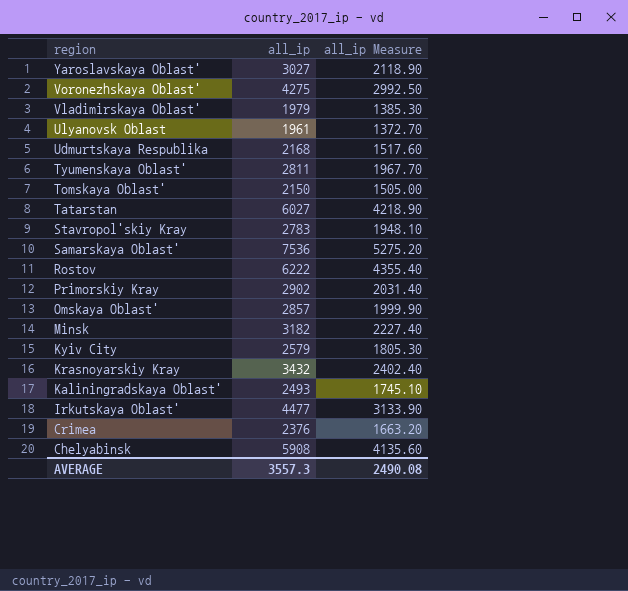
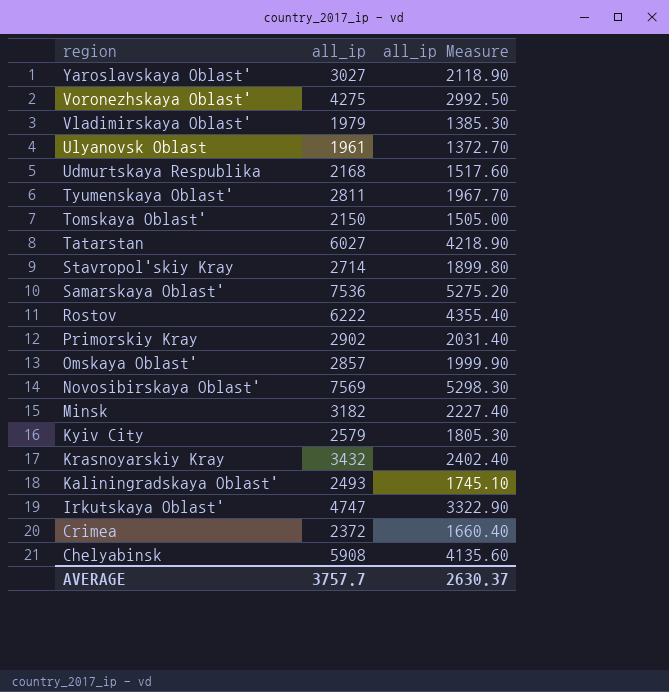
Stavropol'skiy Kray | all_ip: 2783 -> 2714
Stavropol'skiy Kray | all_ip Measure: 1948.10 -> 1899.80
row Novosibirskaya Oblast': none -> 7569 | 5298.30
Irkutskaya Oblast' | all_ip: 4477 -> 4747
Irkutskaya Oblast' | all_ip Measure: 3133.90 -> 3322.90
Crimea | all_ip: 2376 -> 2372
Crimea | all_ip Measure: 1663.20 -> 1660.40
AVERAGE | all_ip: 3557.3 -> 3757.7
AVERAGE | all_ip Measure: 2490.08 -> 2630.37

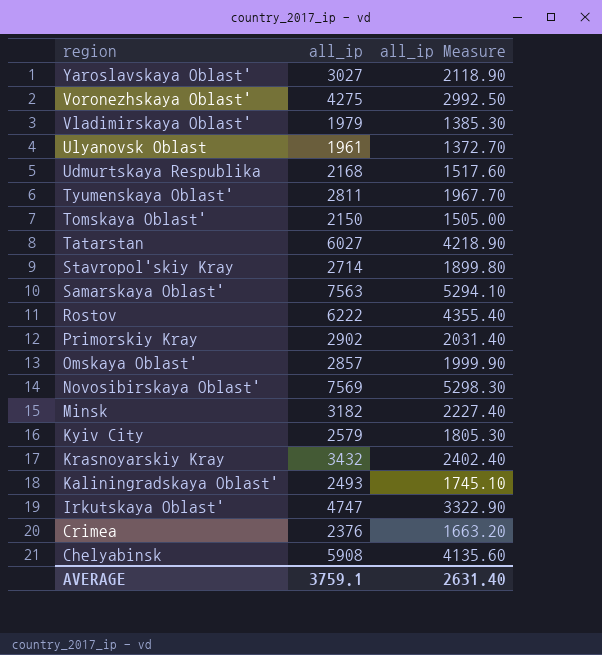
Samarskaya Oblast' | all_ip: 7536 -> 7563
Samarskaya Oblast' | all_ip Measure: 5275.20 -> 5294.10
Crimea | all_ip: 2372 -> 2376
Crimea | all_ip Measure: 1660.40 -> 1663.20
AVERAGE | all_ip: 3757.7 -> 3759.1
AVERAGE | all_ip Measure: 2630.37 -> 2631.40

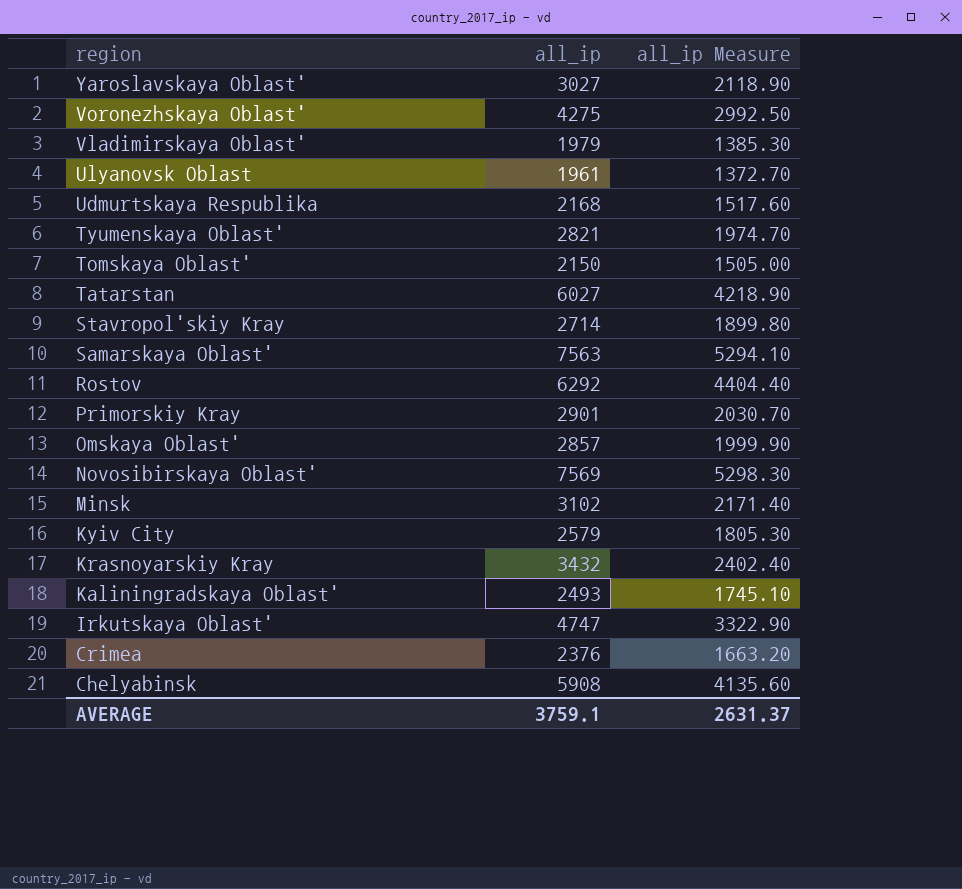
Tyumenskaya Oblast' | all_ip: 2811 -> 2821
Tyumenskaya Oblast' | all_ip Measure: 1967.70 -> 1974.70
Rostov | all_ip: 6222 -> 6292
Rostov | all_ip Measure: 4355.40 -> 4404.40
Primorskiy Kray | all_ip: 2902 -> 2901
Primorskiy Kray | all_ip Measure: 2031.40 -> 2030.70
Minsk | all_ip: 3182 -> 3102
Minsk | all_ip Measure: 2227.40 -> 2171.40
AVERAGE | all_ip Measure: 2631.40 -> 2631.37

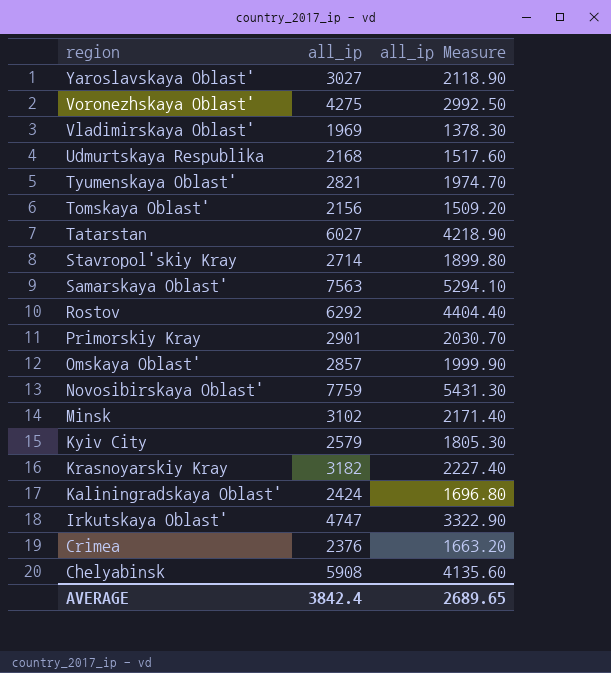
row Ulyanovsk Oblast: 1961 | 1372.70 -> none
Vladimirskaya Oblast' | all_ip: 1979 -> 1969
Vladimirskaya Oblast' | all_ip Measure: 1385.30 -> 1378.30
Tomskaya Oblast' | all_ip: 2150 -> 2156
Tomskaya Oblast' | all_ip Measure: 1505.00 -> 1509.20
Novosibirskaya Oblast' | all_ip: 7569 -> 7759
Novosibirskaya Oblast' | all_ip Measure: 5298.30 -> 5431.30
Krasnoyarskiy Kray | all_ip: 3432 -> 3182
Krasnoyarskiy Kray | all_ip Measure: 2402.40 -> 2227.40
Kaliningradskaya Oblast' | all_ip: 2493 -> 2424
Kaliningradskaya Oblast' | all_ip Measure: 1745.10 -> 1696.80
AVERAGE | all_ip: 3759.1 -> 3842.4
AVERAGE | all_ip Measure: 2631.37 -> 2689.65

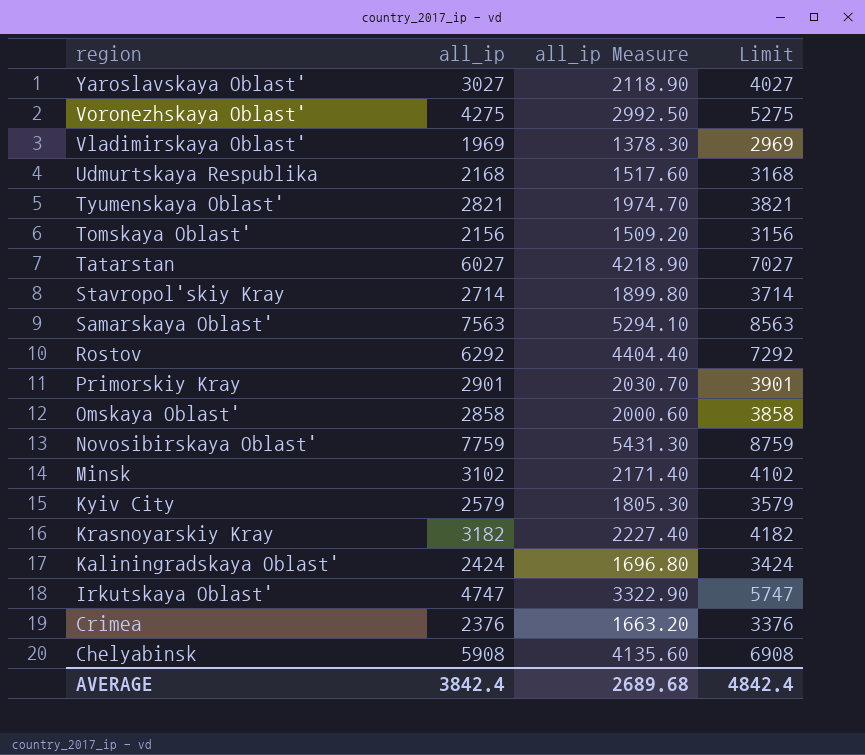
column Limit | formula: none -> [all_ip] + 1000
Omskaya Oblast' | all_ip: 2857 -> 2858
Omskaya Oblast' | all_ip Measure: 1999.90 -> 2000.60
AVERAGE | all_ip Measure: 2689.65 -> 2689.68

